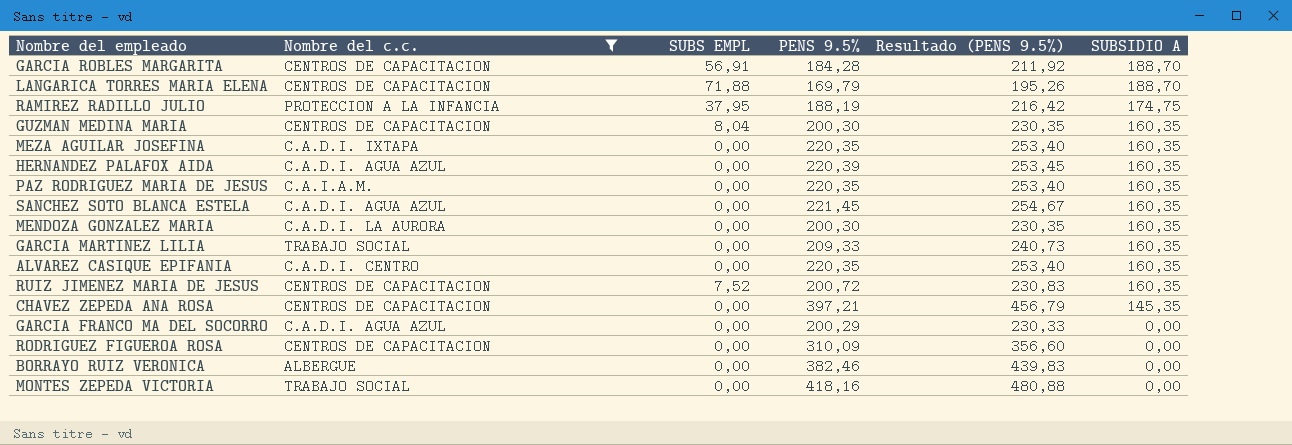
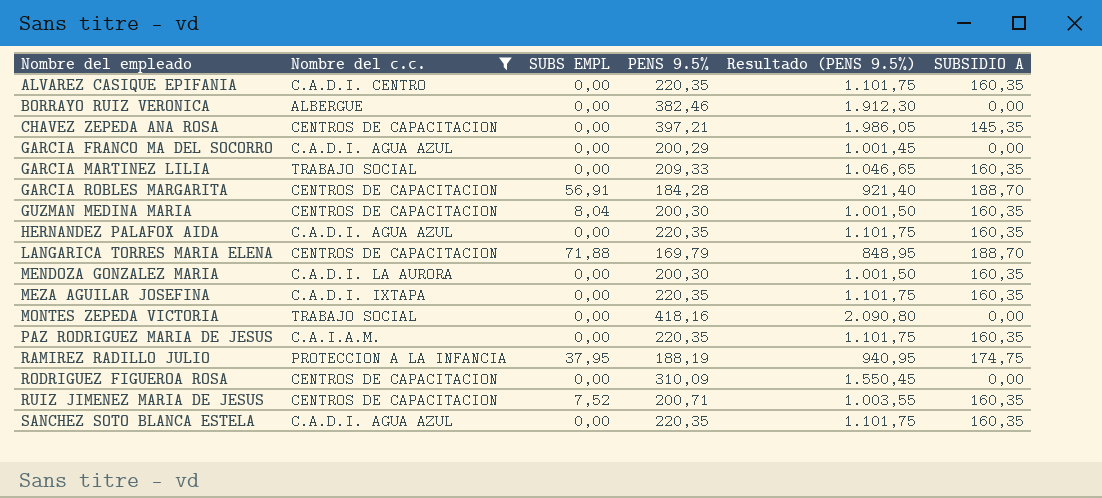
row order: SUBSIDIO A descending -> Nombre del empleado ascending
column Resultado (PENS 9.5%) | formula: [PENS 9.5%] * 1,15 -> [PENS 9.5%] * 5
HERNANDEZ PALAFOX AIDA | PENS 9.5%: 220,39 -> 220,35
RUIZ JIMENEZ MARIA DE JESUS | PENS 9.5%: 200,72 -> 200,71
SANCHEZ SOTO BLANCA ESTELA | PENS 9.5%: 221,45 -> 220,35

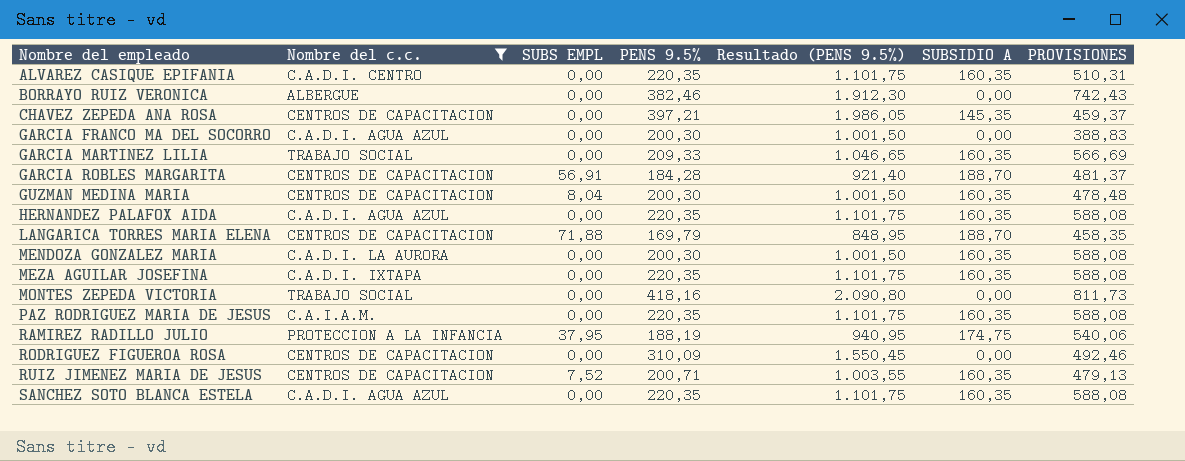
column PROVISIONES | position: none -> 7
GARCIA FRANCO MA DEL SOCORRO | PENS 9.5%: 200,29 -> 200,30
GARCIA FRANCO MA DEL SOCORRO | Resultado (PENS 9.5%): 1.001,45 -> 1.001,50

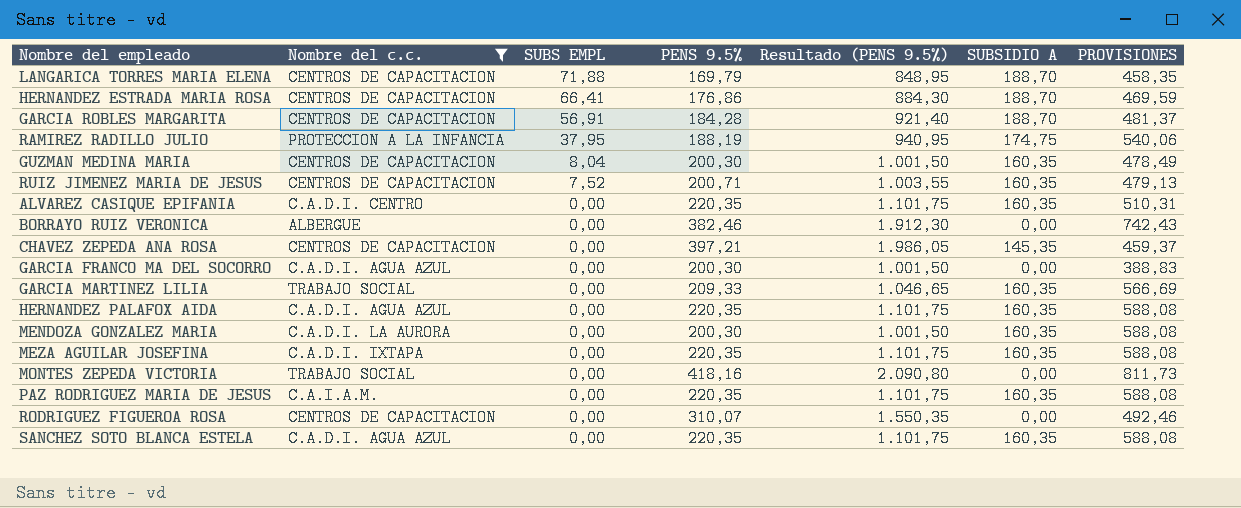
row order: Nombre del empleado ascending -> SUBS EMPL descending
row HERNANDEZ ESTRADA MARIA ROSA: none -> CENTROS DE CAPACITACION | 66,41 | 176,86 | 884,30 | 188,70 | 469,59
GUZMAN MEDINA MARIA | PROVISIONES: 478,48 -> 478,49
RODRIGUEZ FIGUEROA ROSA | PENS 9.5%: 310,09 -> 310,07
RODRIGUEZ FIGUEROA ROSA | Resultado (PENS 9.5%): 1.550,45 -> 1.550,35

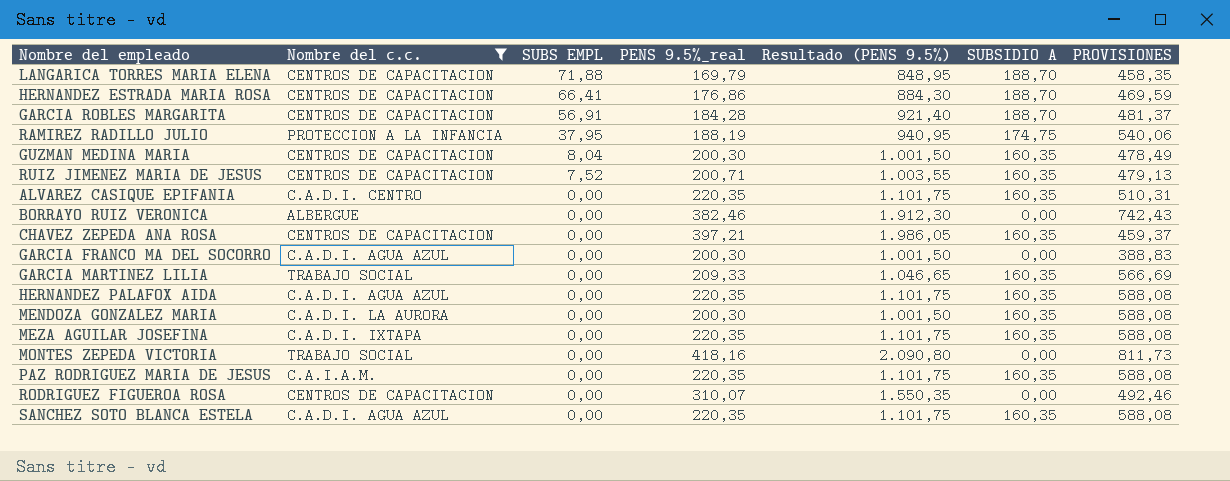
column name: PENS 9.5% -> PENS 9.5%_real
CHAVEZ ZEPEDA ANA ROSA | SUBSIDIO A: 145,35 -> 160,35

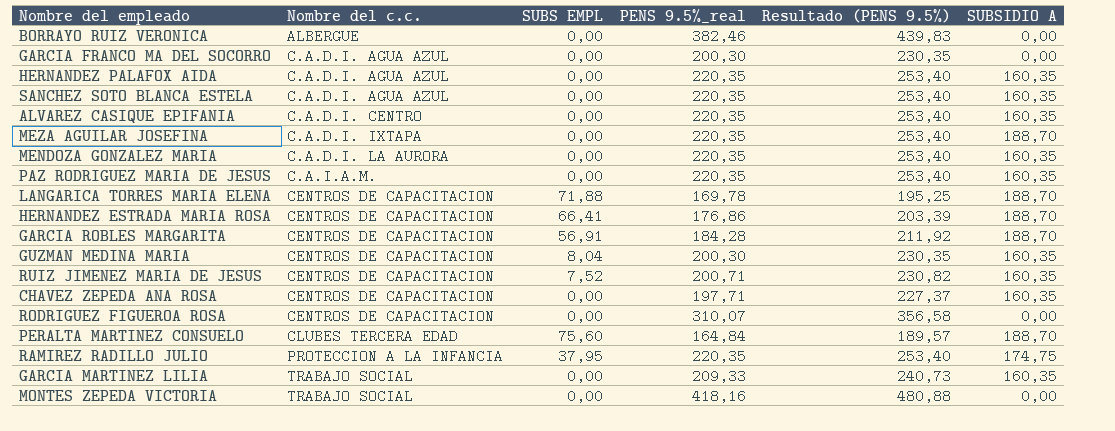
filter: Nombre del c.c. != CLUBES TERCERA EDAD -> none
row order: SUBS EMPL descending -> Nombre del c.c. ascending
column PROVISIONES | position: 7 -> none
column Resultado (PENS 9.5%) | formula: [PENS 9.5%_real] * 5 -> [PENS 9.5%_real] * 1,15
MEZA AGUILAR JOSEFINA | SUBSIDIO A: 160,35 -> 188,70
MENDOZA GONZALEZ MARIA | PENS 9.5%_real: 200,30 -> 220,35
LANGARICA TORRES MARIA ELENA | PENS 9.5%_real: 169,79 -> 169,78
CHAVEZ ZEPEDA ANA ROSA | PENS 9.5%_real: 397,21 -> 197,71
RAMIREZ RADILLO JULIO | PENS 9.5%_real: 188,19 -> 220,35

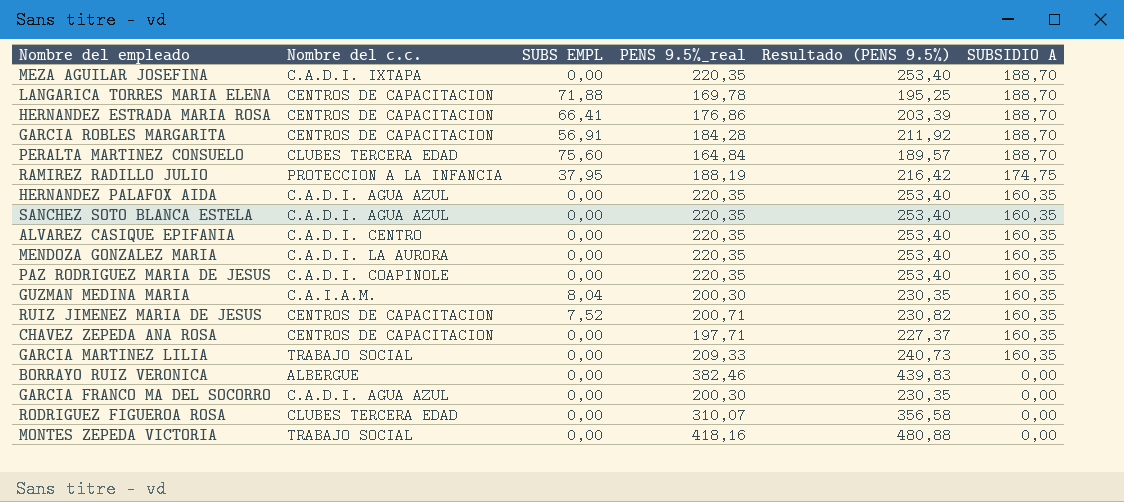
row order: Nombre del c.c. ascending -> SUBSIDIO A descending
RAMIREZ RADILLO JULIO | PENS 9.5%_real: 220,35 -> 188,19
RAMIREZ RADILLO JULIO | Resultado (PENS 9.5%): 253,40 -> 216,42
PAZ RODRIGUEZ MARIA DE JESUS | Nombre del c.c.: C.A.I.A.M. -> C.A.D.I. COAPINOLE
GUZMAN MEDINA MARIA | Nombre del c.c.: CENTROS DE CAPACITACION -> C.A.I.A.M.
RODRIGUEZ FIGUEROA ROSA | Nombre del c.c.: CENTROS DE CAPACITACION -> CLUBES TERCERA EDAD

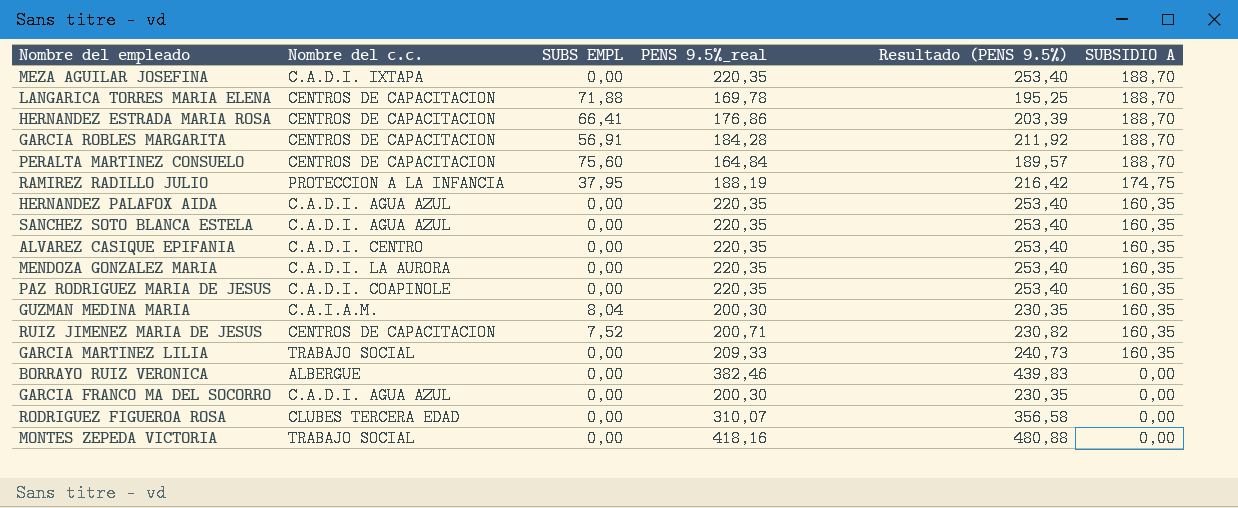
row CHAVEZ ZEPEDA ANA ROSA: CENTROS DE CAPACITACION | 0,00 | 197,71 | 227,37 | 160,35 -> none
PERALTA MARTINEZ CONSUELO | Nombre del c.c.: CLUBES TERCERA EDAD -> CENTROS DE CAPACITACION

